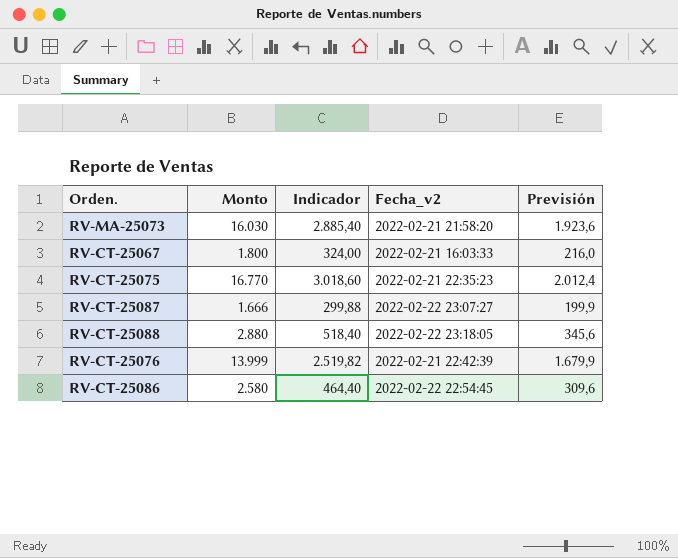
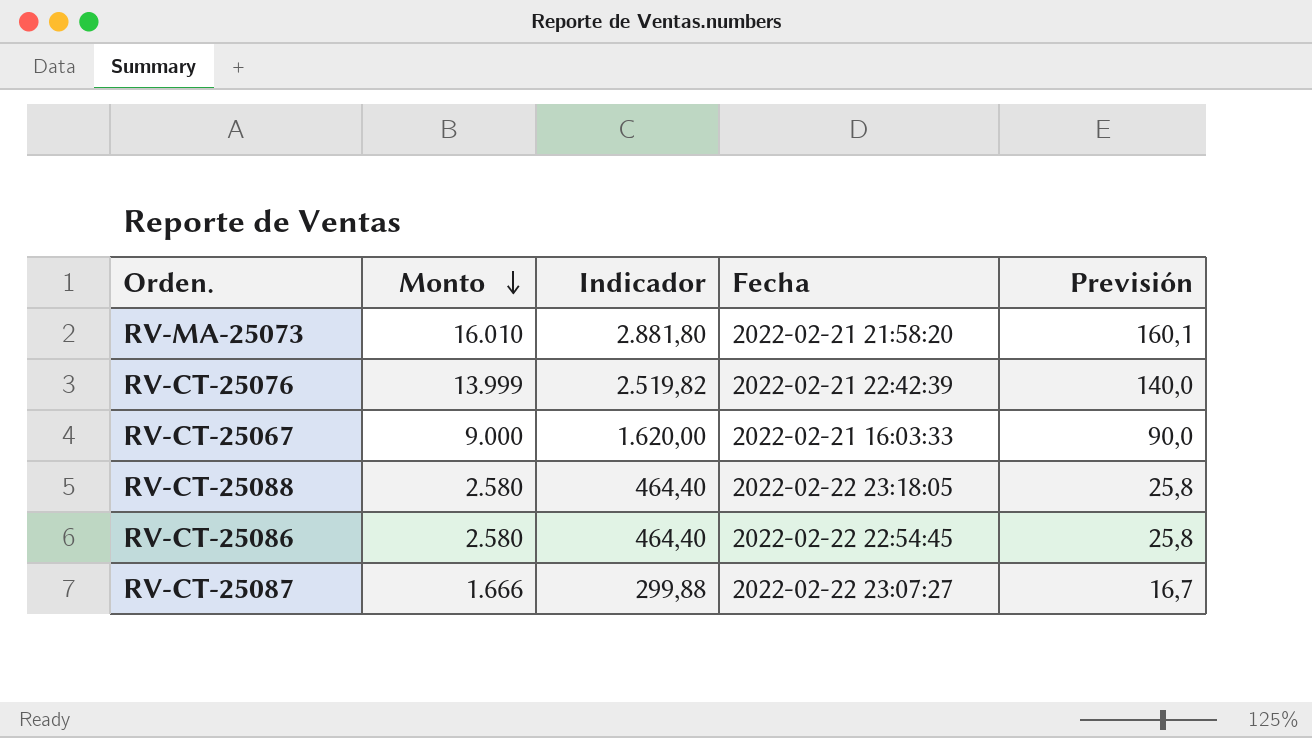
row order: none -> Monto descending
column name: Fecha_v2 -> Fecha
column Previsión | formula: [Monto] * 0,12 -> [Monto] * 0,01
row RV-CT-25075: 16.770 | 3.018,60 | 2022-02-21 22:35:23 | 2.012,4 -> none
RV-MA-25073 | Monto: 16.030 -> 16.010
RV-MA-25073 | Indicador: 2.885,40 -> 2.881,80
RV-CT-25067 | Monto: 1.800 -> 9.000
RV-CT-25067 | Indicador: 324,00 -> 1.620,00
RV-CT-25088 | Monto: 2.880 -> 2.580
RV-CT-25088 | Indicador: 518,40 -> 464,40

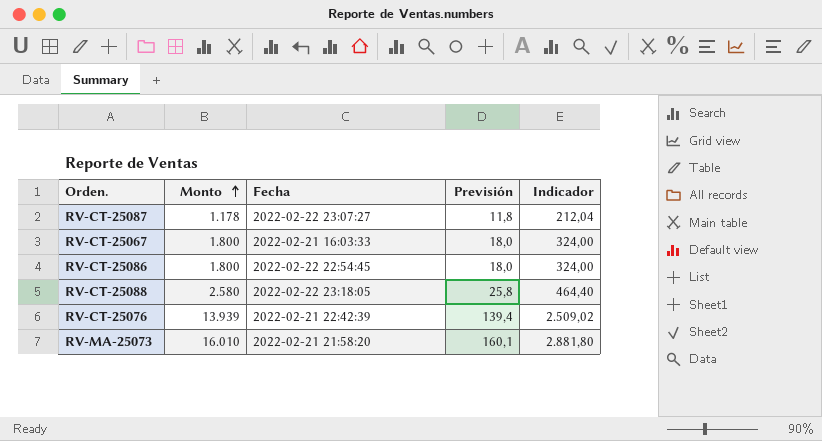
row order: Monto descending -> Monto ascending
column Indicador | position: 3 -> 5
RV-CT-25087 | Monto: 1.666 -> 1.178
RV-CT-25087 | Previsión: 16,7 -> 11,8
RV-CT-25087 | Indicador: 299,88 -> 212,04
RV-CT-25067 | Monto: 9.000 -> 1.800
RV-CT-25067 | Previsión: 90,0 -> 18,0
RV-CT-25067 | Indicador: 1.620,00 -> 324,00
RV-CT-25086 | Monto: 2.580 -> 1.800
RV-CT-25086 | Previsión: 25,8 -> 18,0
RV-CT-25086 | Indicador: 464,40 -> 324,00
RV-CT-25076 | Monto: 13.999 -> 13.939
RV-CT-25076 | Previsión: 140,0 -> 139,4
RV-CT-25076 | Indicador: 2.519,82 -> 2.509,02

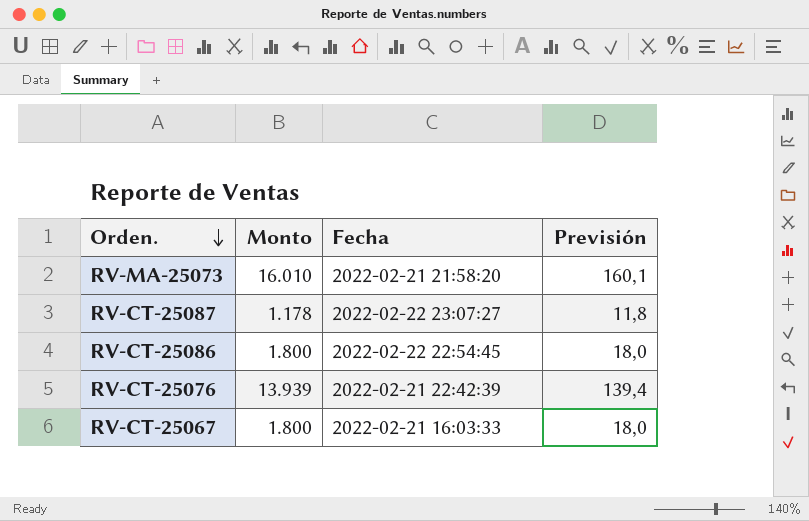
row order: Monto ascending -> Orden. descending
column Indicador | formula: [Monto] * 0,18 -> none
row RV-CT-25088: 2.580 | 2022-02-22 23:18:05 | 25,8 | 464,40 -> none

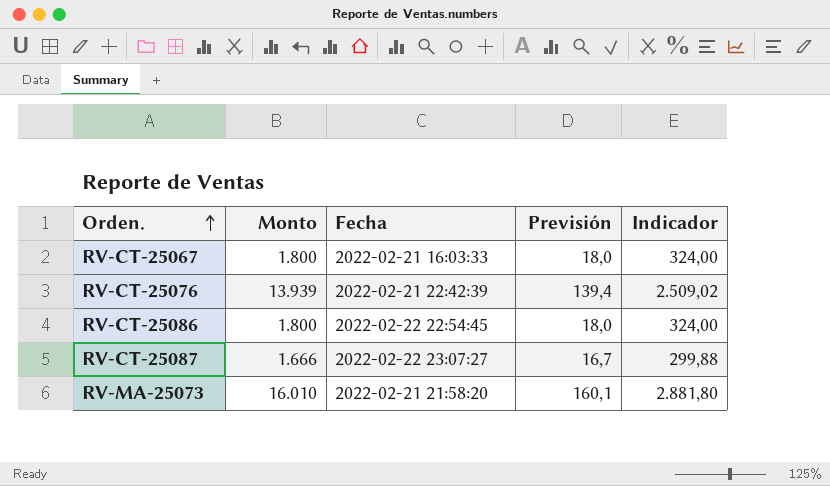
row order: Orden. descending -> Orden. ascending
column Indicador | formula: none -> [Monto] * 0,18
RV-CT-25087 | Monto: 1.178 -> 1.666
RV-CT-25087 | Previsión: 11,8 -> 16,7

